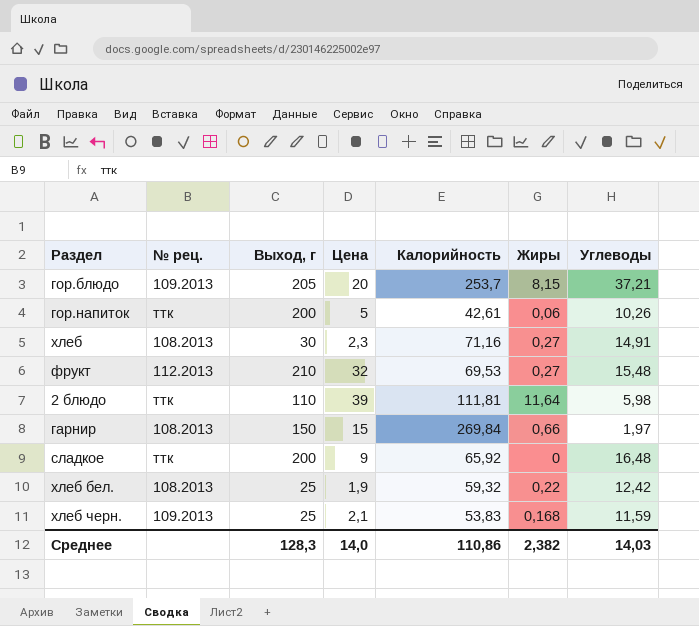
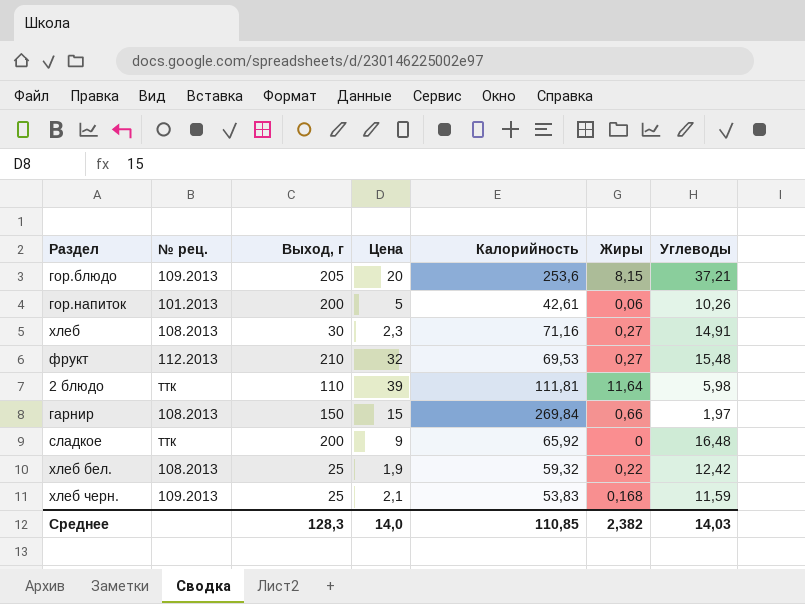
гор.блюдо | Калорийность: 253,7 -> 253,6
гор.напиток | № рец.: ттк -> 101.2013
Среднее | Калорийность: 110,86 -> 110,85

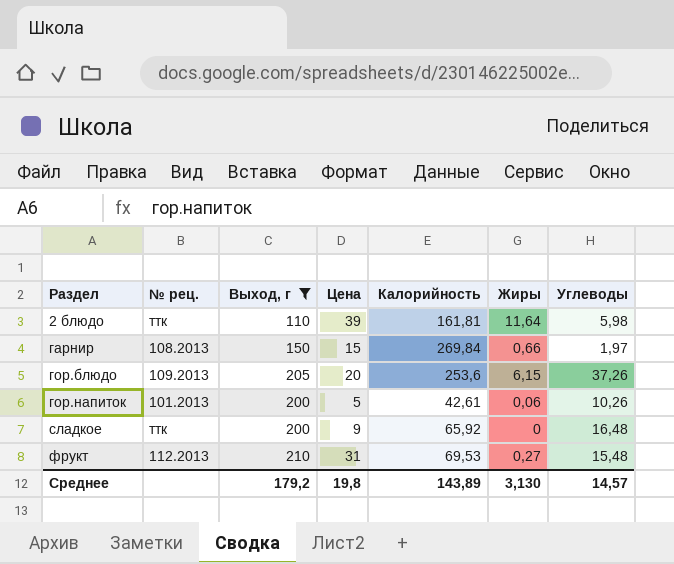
filter: none -> Выход, г >= 110
row order: none -> Раздел ascending
2 блюдо | Калорийность: 111,81 -> 161,81
гор.блюдо | Жиры: 8,15 -> 6,15
гор.блюдо | Углеводы: 37,21 -> 37,26
фрукт | Цена: 32 -> 31
Среднее | Выход, г: 128,3 -> 179,2
Среднее | Цена: 14,0 -> 19,8
Среднее | Калорийность: 110,85 -> 143,89
Среднее | Жиры: 2,382 -> 3,130
Среднее | Углеводы: 14,03 -> 14,57

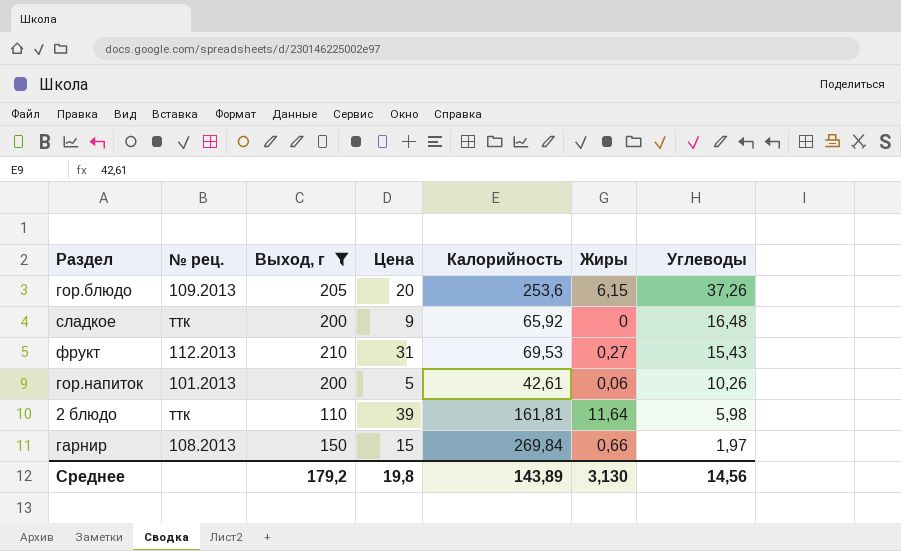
row order: Раздел ascending -> Углеводы descending
фрукт | Углеводы: 15,48 -> 15,43
Среднее | Углеводы: 14,57 -> 14,56

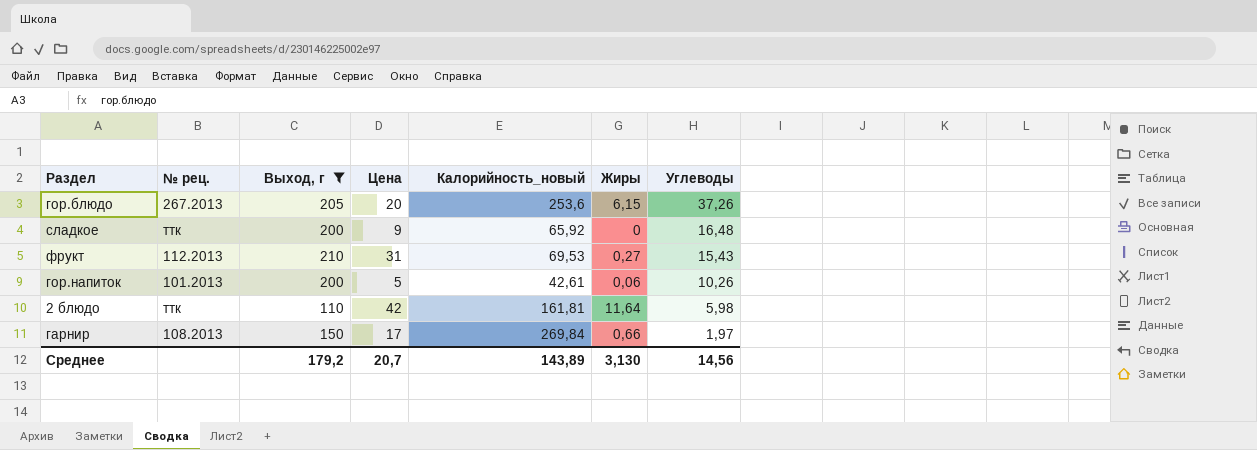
column name: Калорийность -> Калорийность_новый
гор.блюдо | № рец.: 109.2013 -> 267.2013
2 блюдо | Цена: 39 -> 42
гарнир | Цена: 15 -> 17
Среднее | Цена: 19,8 -> 20,7

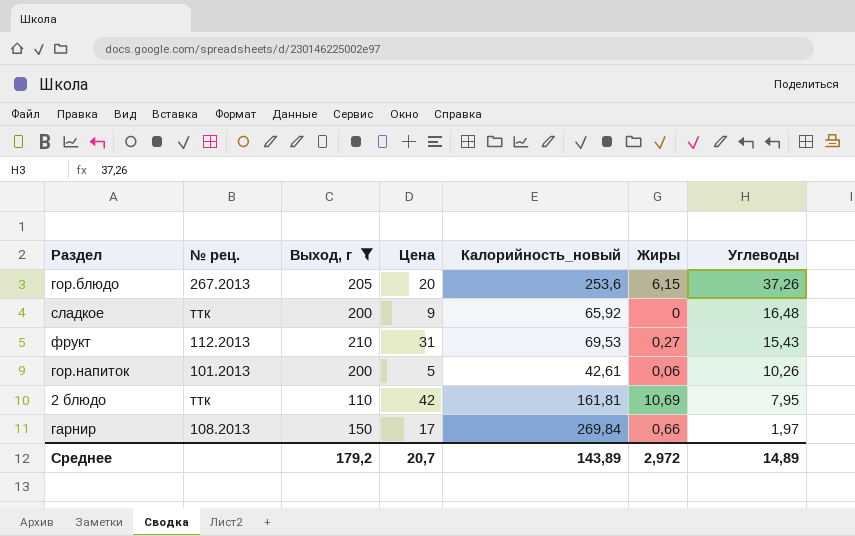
2 блюдо | Жиры: 11,64 -> 10,69
2 блюдо | Углеводы: 5,98 -> 7,95
Среднее | Жиры: 3,130 -> 2,972
Среднее | Углеводы: 14,56 -> 14,89

